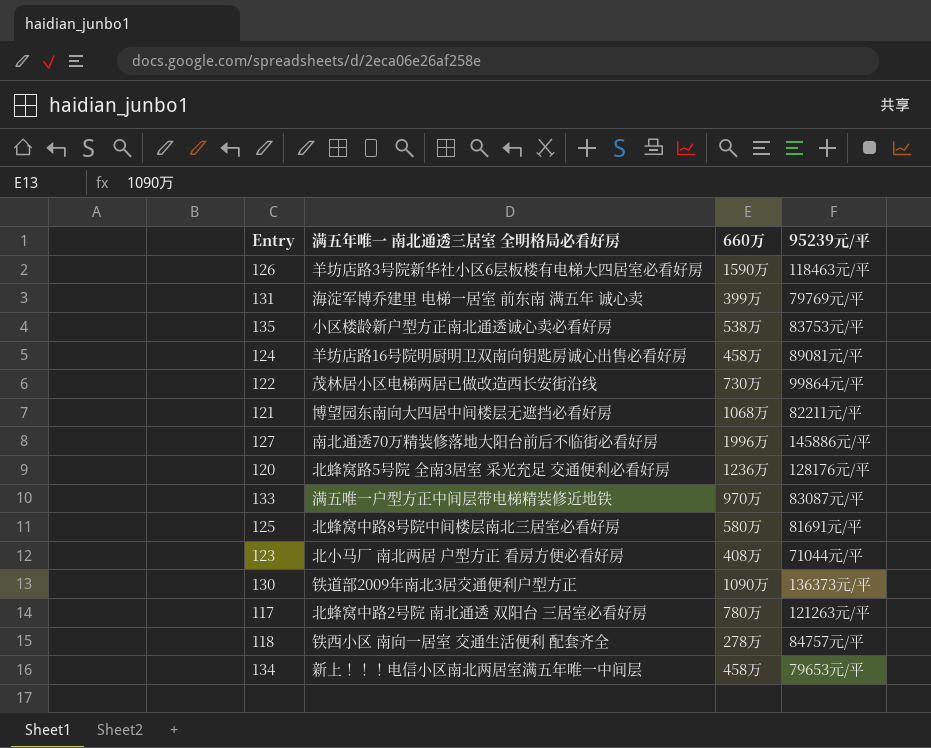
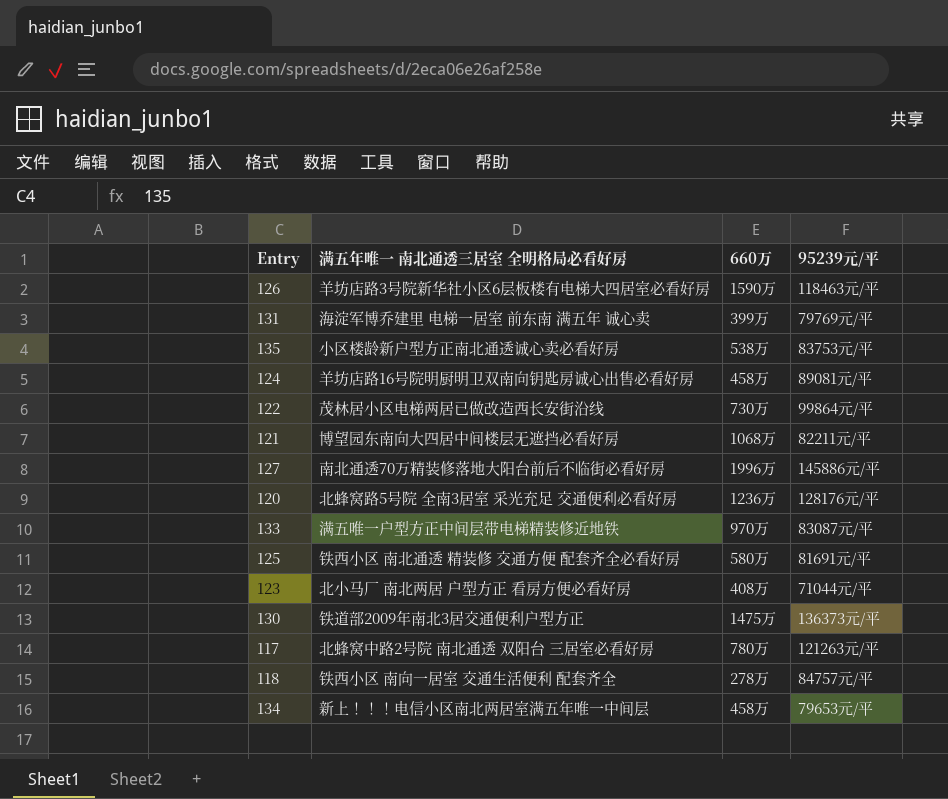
125 | 满五年唯一 南北通透三居室 全明格局必看好房: 北蜂窝中路8号院中间楼层南北三居室必看好房 -> 铁西小区 南北通透 精装修 交通方便 配套齐全必看好房
130 | 660万: 1090万 -> 1475万

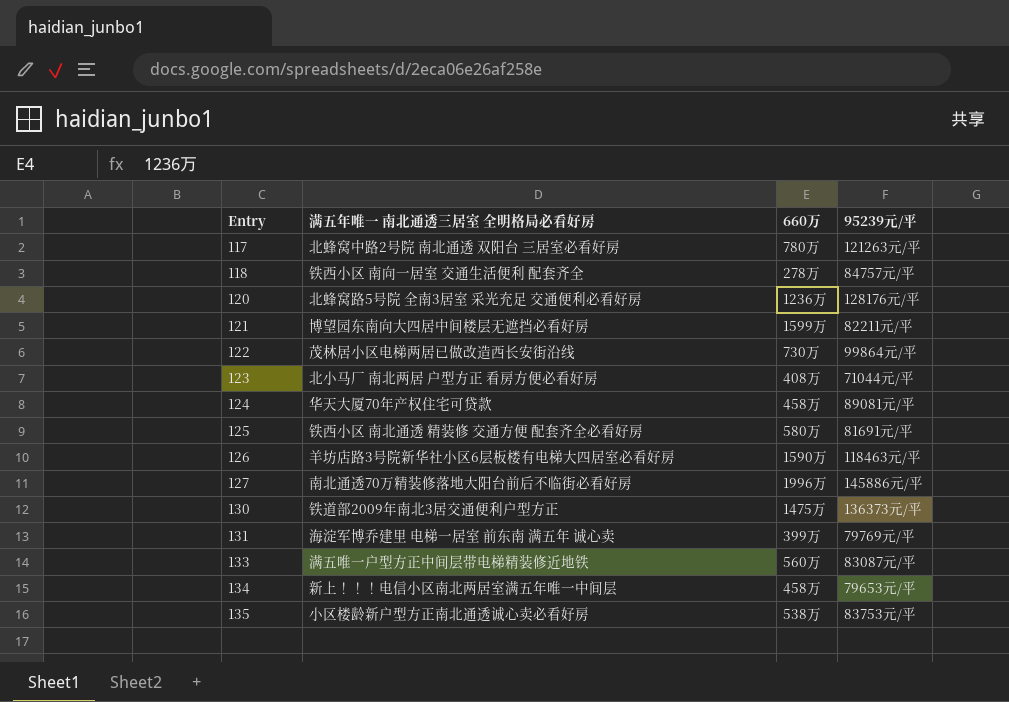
row order: none -> Entry ascending
121 | 660万: 1068万 -> 1599万
124 | 满五年唯一 南北通透三居室 全明格局必看好房: 羊坊店路16号院明厨明卫双南向钥匙房诚心出售必看好房 -> 华天大厦70年产权住宅可贷款
133 | 660万: 970万 -> 560万

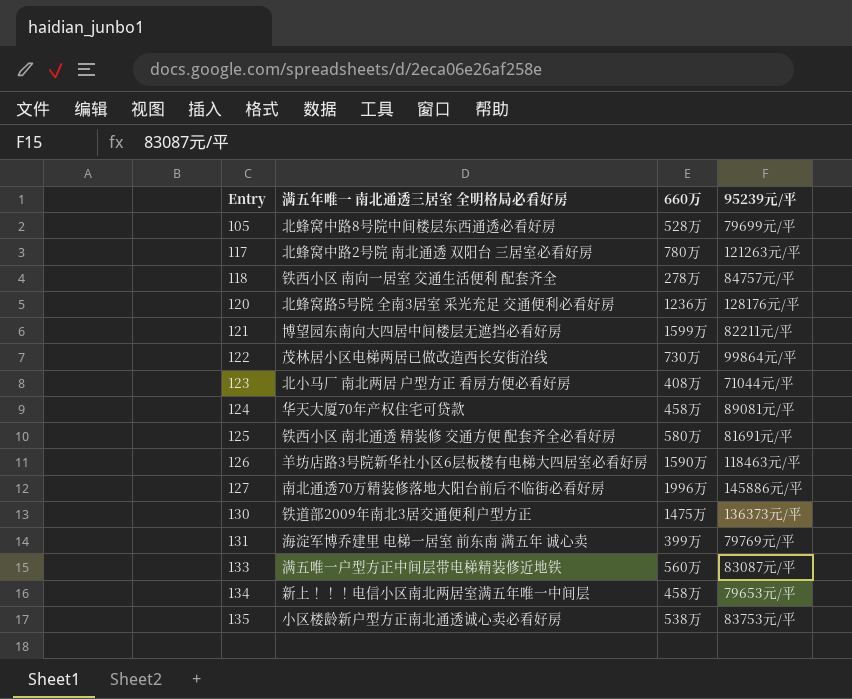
row 105: none -> 北蜂窝中路8号院中间楼层东西通透必看好房 | 528万 | 79699元/平

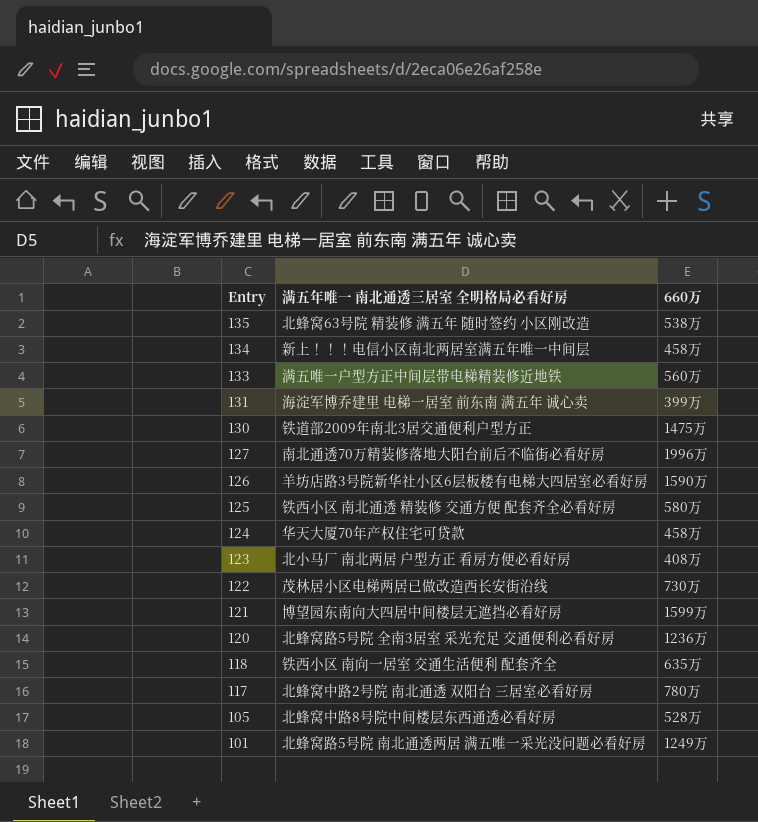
row order: Entry ascending -> Entry descending
column 95239元/平 | position: 4 -> none
135 | 满五年唯一 南北通透三居室 全明格局必看好房: 小区楼龄新户型方正南北通透诚心卖必看好房 -> 北蜂窝63号院 精装修 满五年 随时签约 小区刚改造
118 | 660万: 278万 -> 635万
row 101: none -> 北蜂窝路5号院 南北通透两居 满五唯一采光没问题必看好房 | 1249万

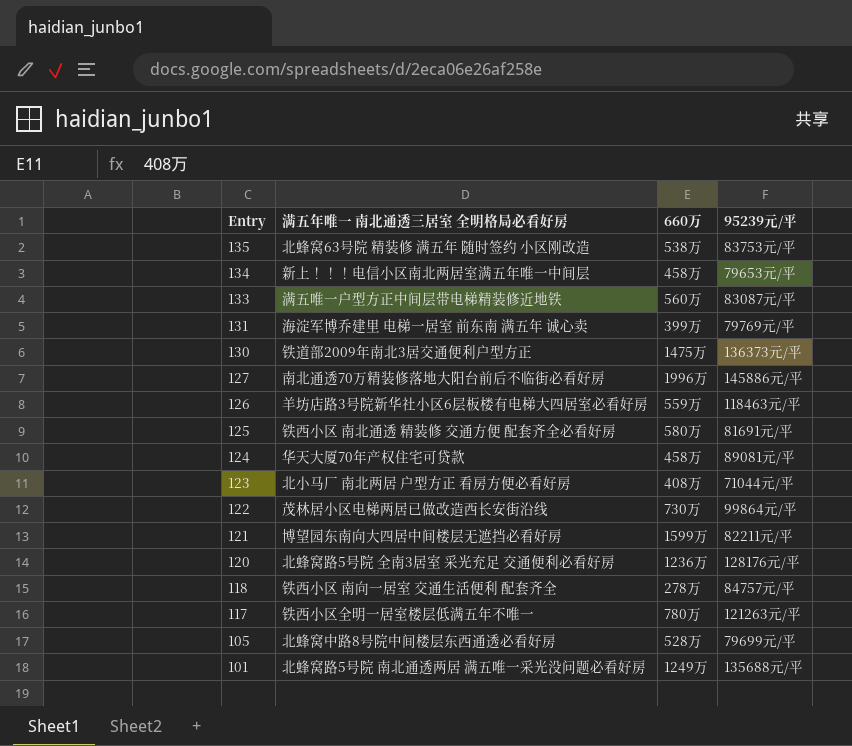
column 95239元/平 | position: none -> 4
126 | 660万: 1590万 -> 559万
118 | 660万: 635万 -> 278万
117 | 满五年唯一 南北通透三居室 全明格局必看好房: 北蜂窝中路2号院 南北通透 双阳台 三居室必看好房 -> 铁西小区全明一居室楼层低满五年不唯一

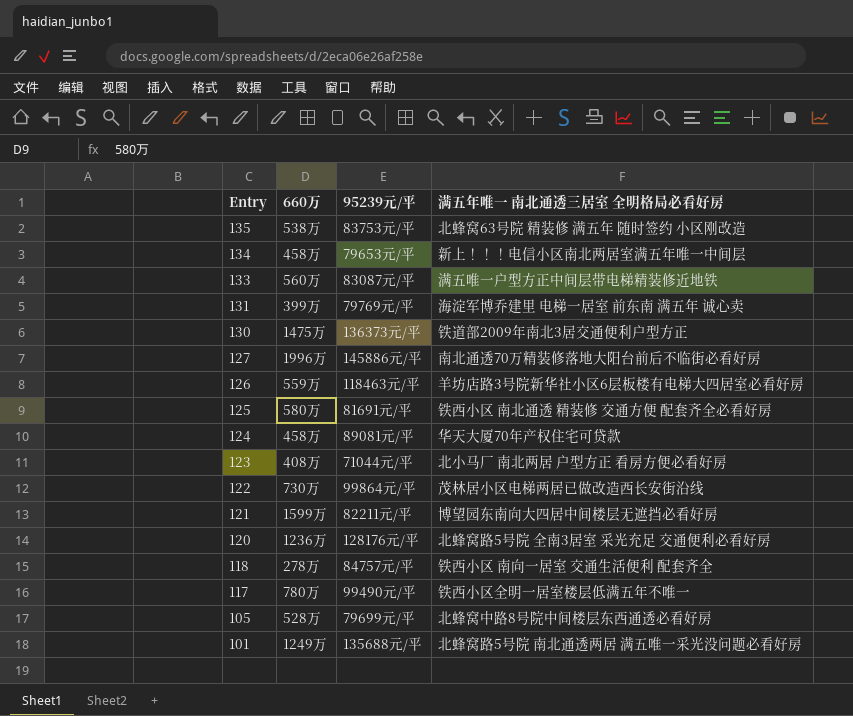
column 满五年唯一 南北通透三居室 全明格局必看好房 | position: 2 -> 4
117 | 95239元/平: 121263元/平 -> 99490元/平

